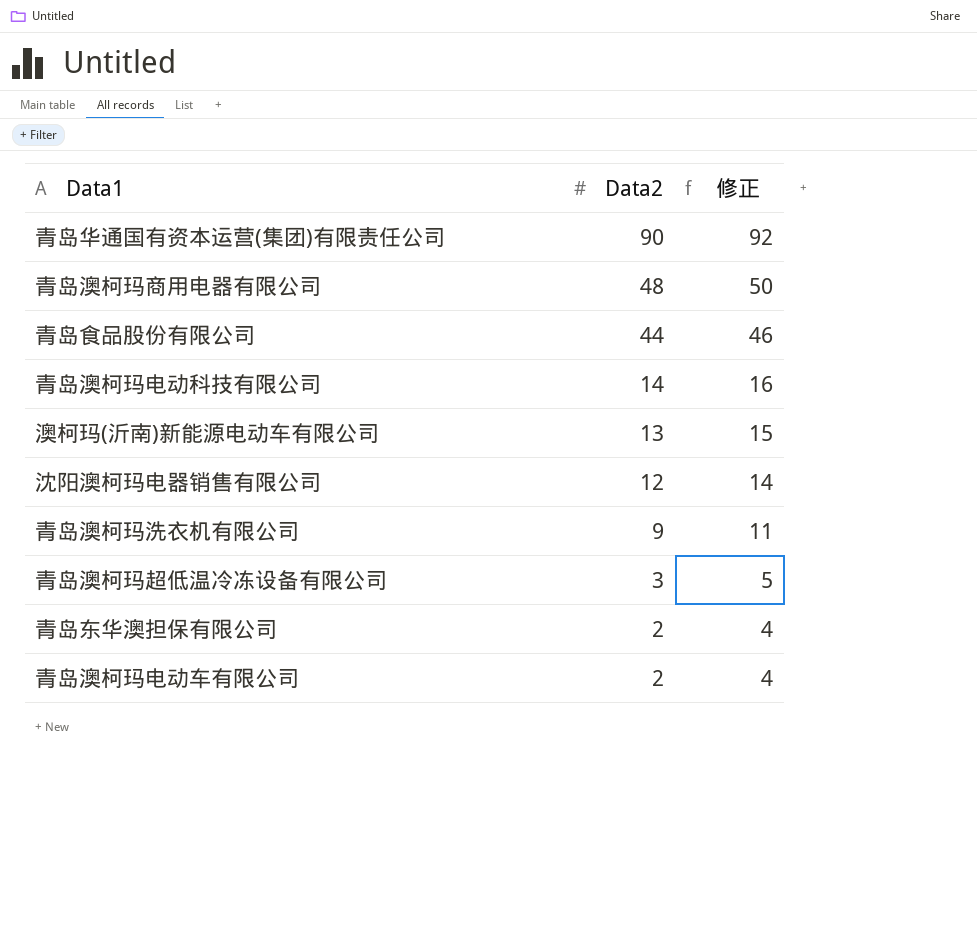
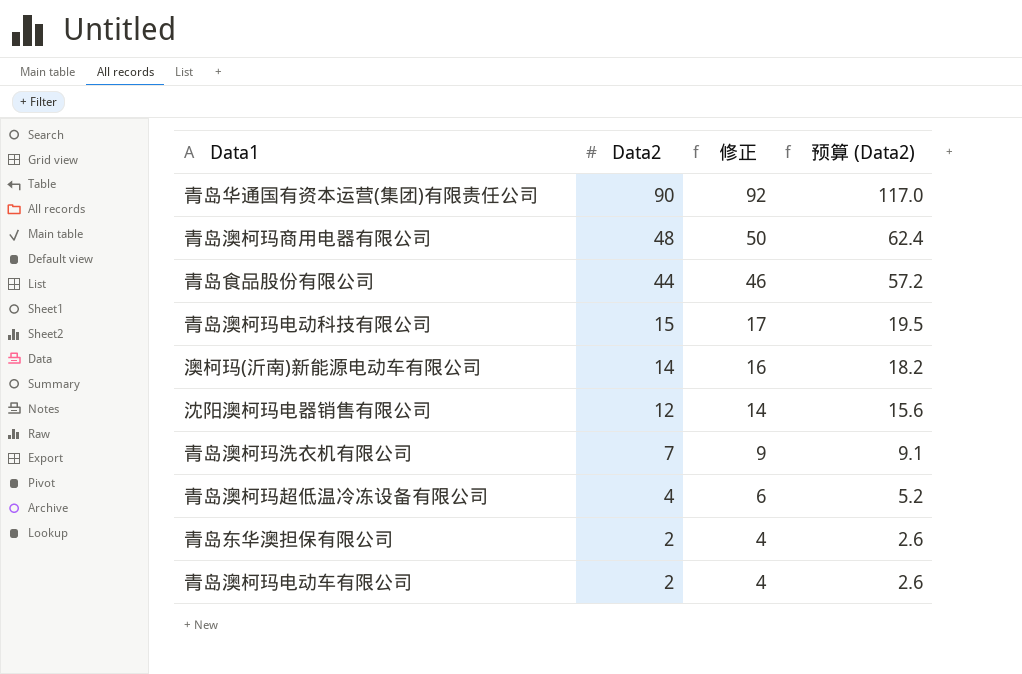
column 预算 (Data2) | formula: none -> [Data2] * 1.3
青岛澳柯玛电动科技有限公司 | Data2: 14 -> 15
青岛澳柯玛电动科技有限公司 | 修正: 16 -> 17
澳柯玛(沂南)新能源电动车有限公司 | Data2: 13 -> 14
澳柯玛(沂南)新能源电动车有限公司 | 修正: 15 -> 16
青岛澳柯玛洗衣机有限公司 | Data2: 9 -> 7
青岛澳柯玛洗衣机有限公司 | 修正: 11 -> 9
青岛澳柯玛超低温冷冻设备有限公司 | Data2: 3 -> 4
青岛澳柯玛超低温冷冻设备有限公司 | 修正: 5 -> 6

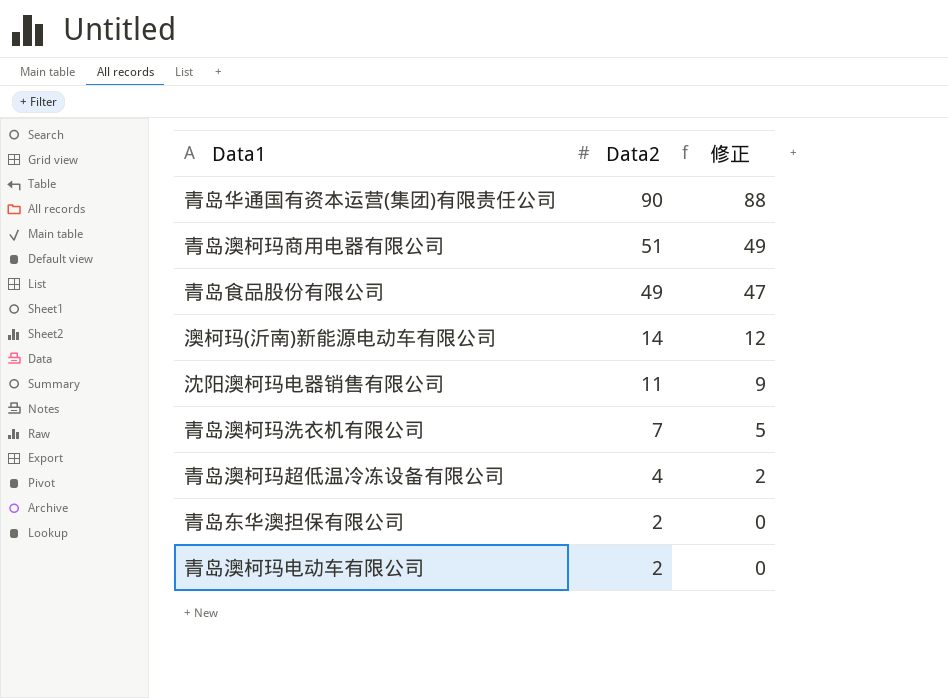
column 预算 (Data2) | formula: [Data2] * 1.3 -> none
column 修正 | formula: [Data2] + 2 -> [Data2] - 2
row 青岛澳柯玛电动科技有限公司: 15 | 17 | 19.5 -> none
青岛澳柯玛商用电器有限公司 | Data2: 48 -> 51
青岛食品股份有限公司 | Data2: 44 -> 49
沈阳澳柯玛电器销售有限公司 | Data2: 12 -> 11

